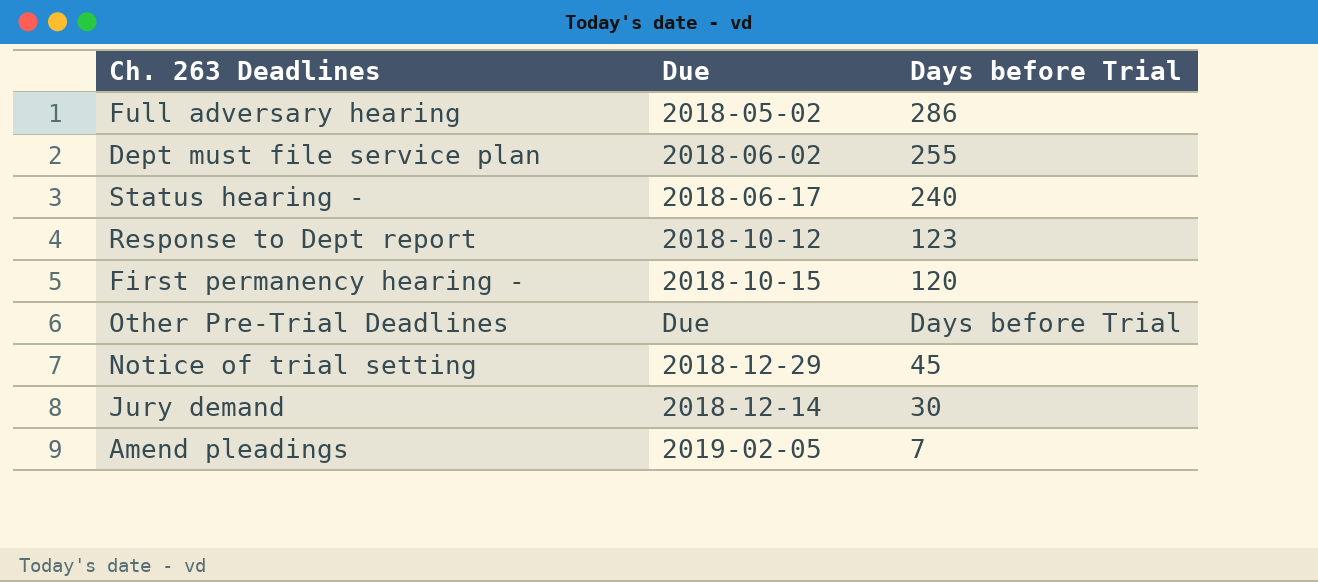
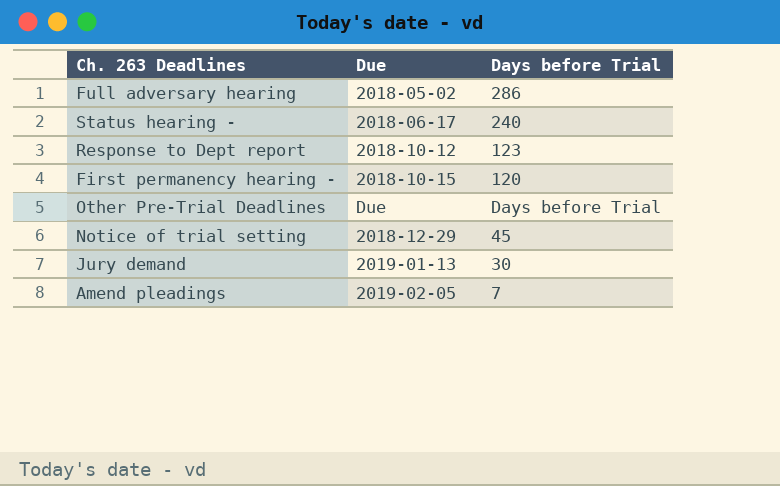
row Dept must file service plan: 2018-06-02 | 255 -> none
Jury demand | Due: 2018-12-14 -> 2019-01-13

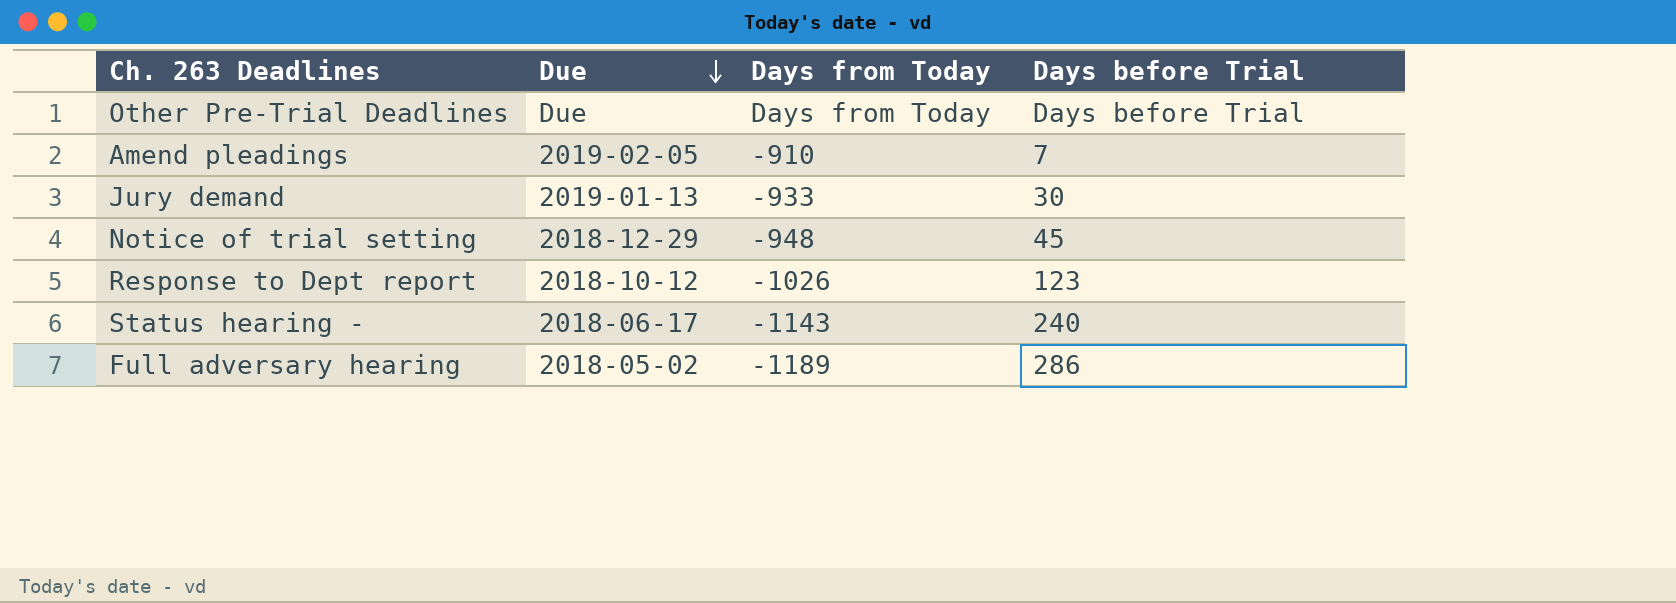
row order: none -> Due descending
column Days from Today | position: none -> 3
row First permanency hearing -: 2018-10-15 | 120 -> none

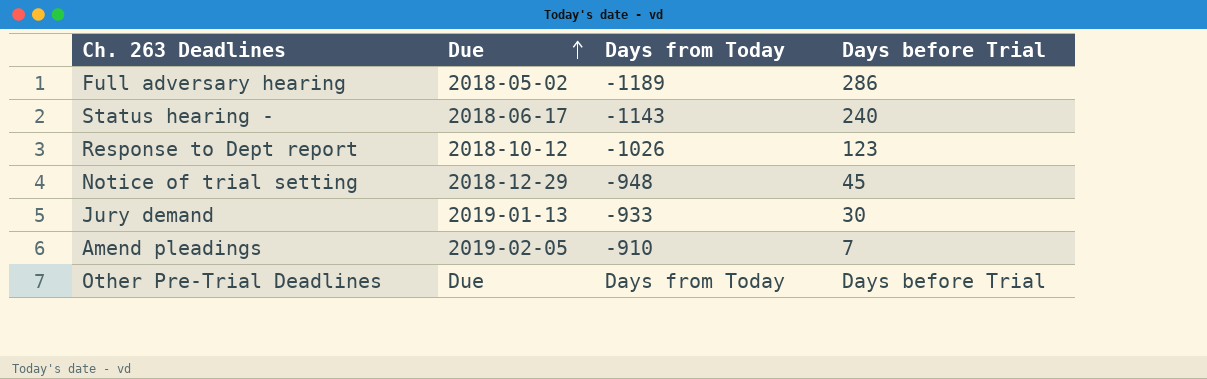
row order: Due descending -> Due ascending

